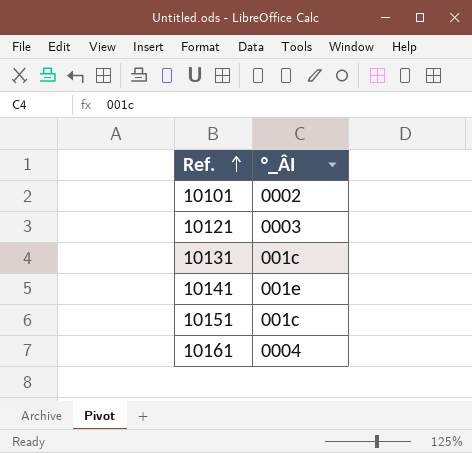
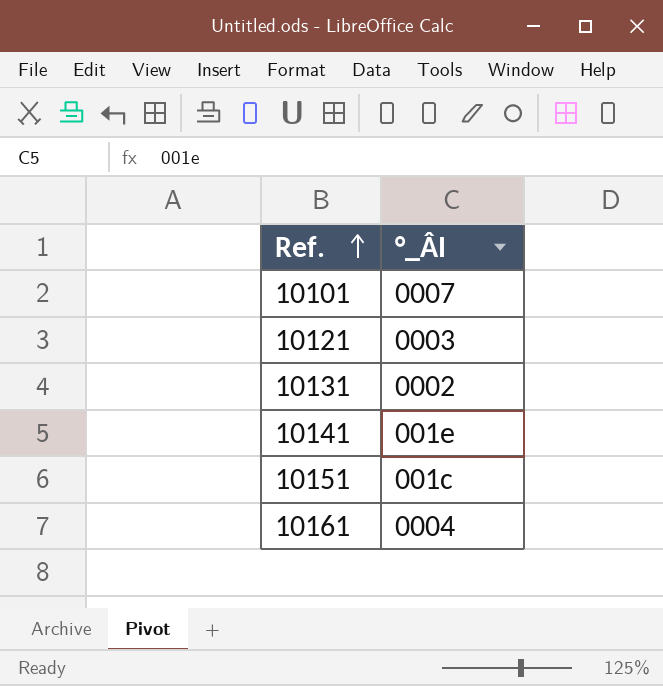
10101 | °_ÂI: 0002 -> 0007
10131 | °_ÂI: 001c -> 0002

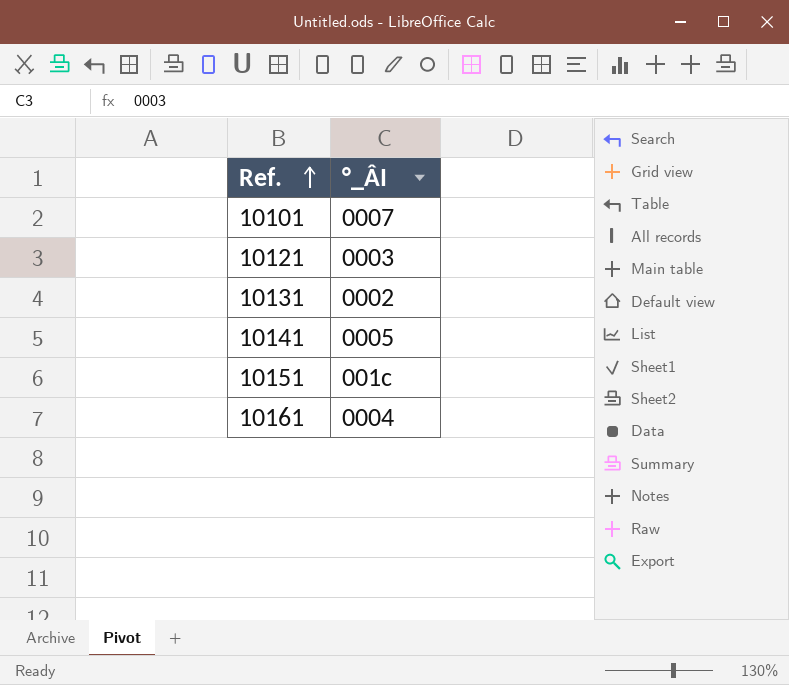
10141 | °_ÂI: 001e -> 0005

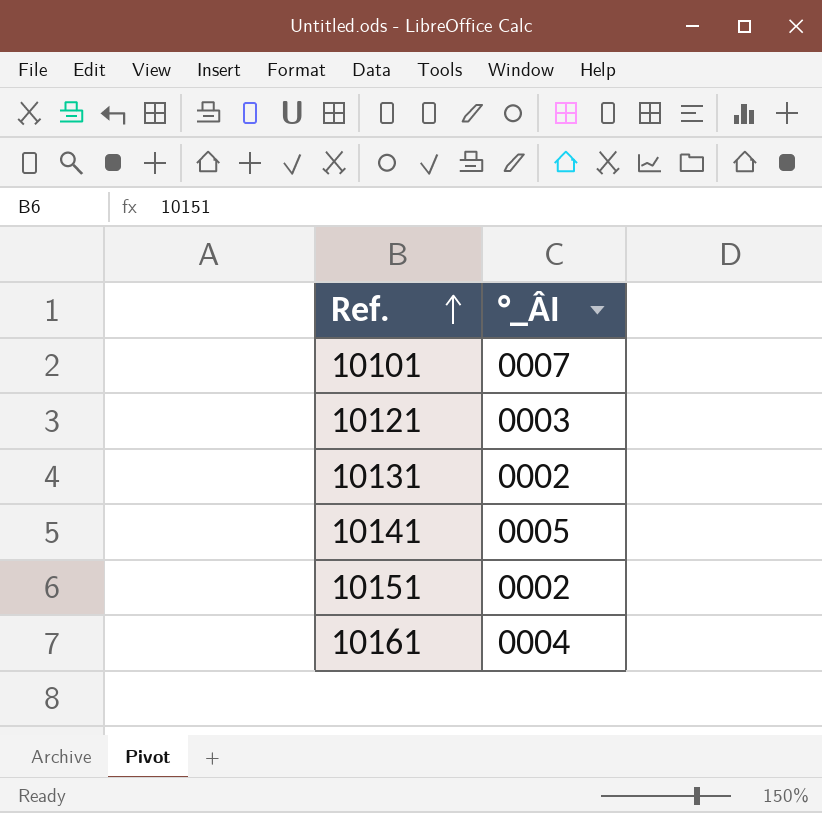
10151 | °_ÂI: 001c -> 0002

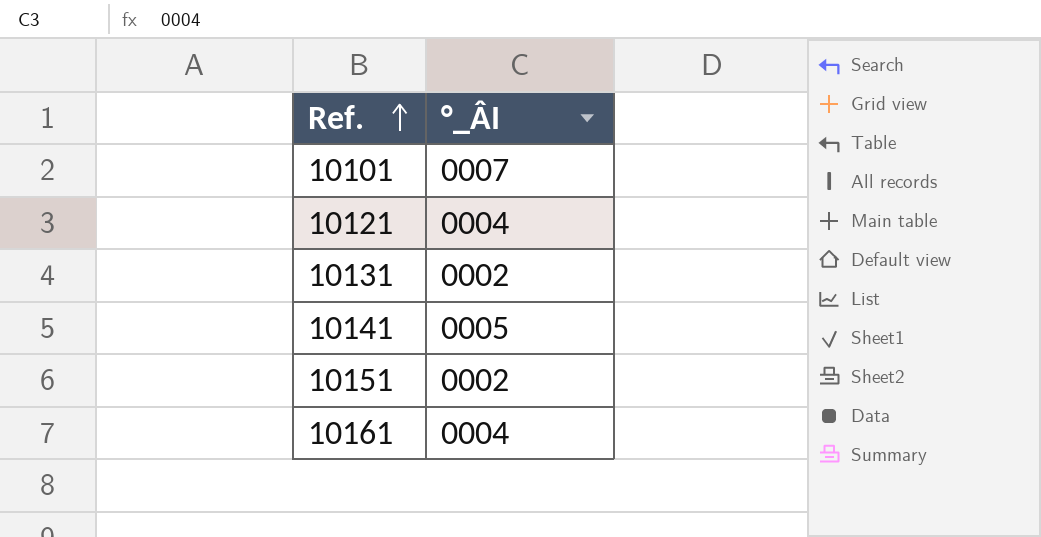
10121 | °_ÂI: 0003 -> 0004

